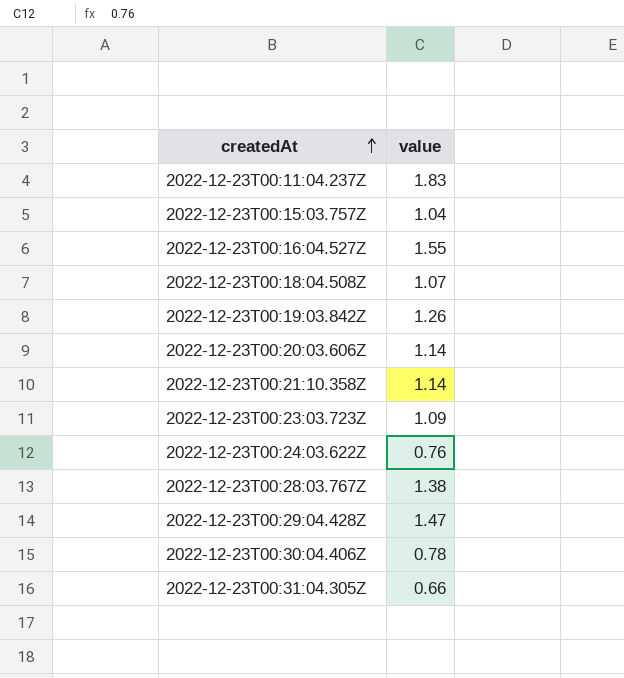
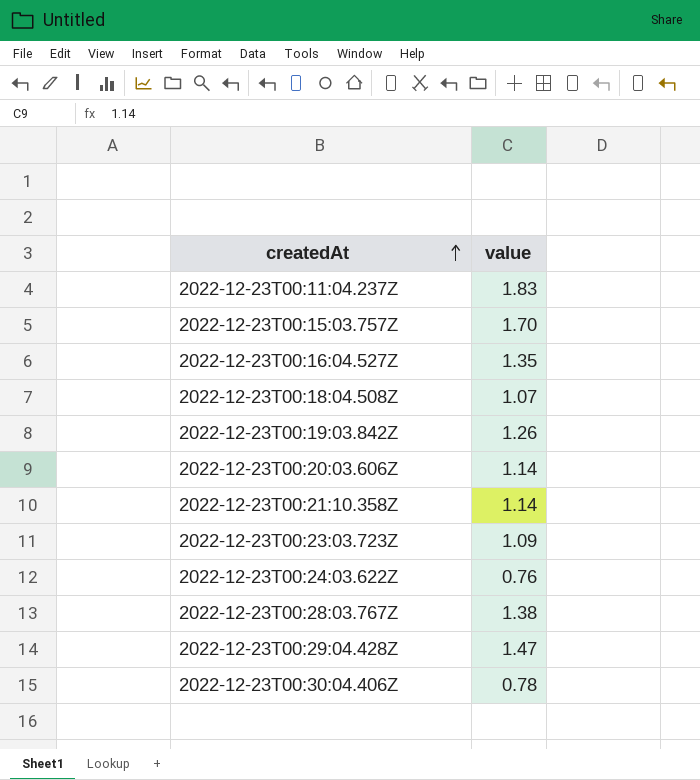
row 2022-12-23T00:31:04.305Z: 0.66 -> none
2022-12-23T00:15:03.757Z | value: 1.04 -> 1.70
2022-12-23T00:16:04.527Z | value: 1.55 -> 1.35

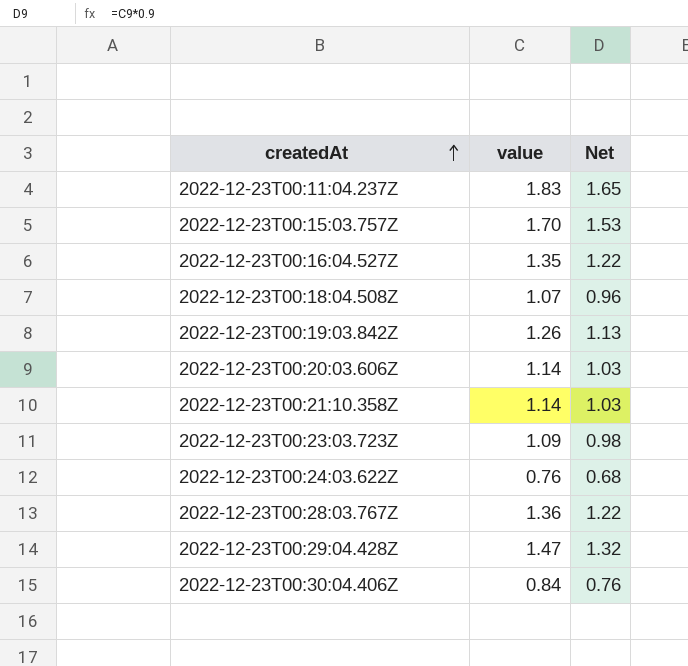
column Net | formula: none -> [value] * 0.9
2022-12-23T00:28:03.767Z | value: 1.38 -> 1.36
2022-12-23T00:30:04.406Z | value: 0.78 -> 0.84

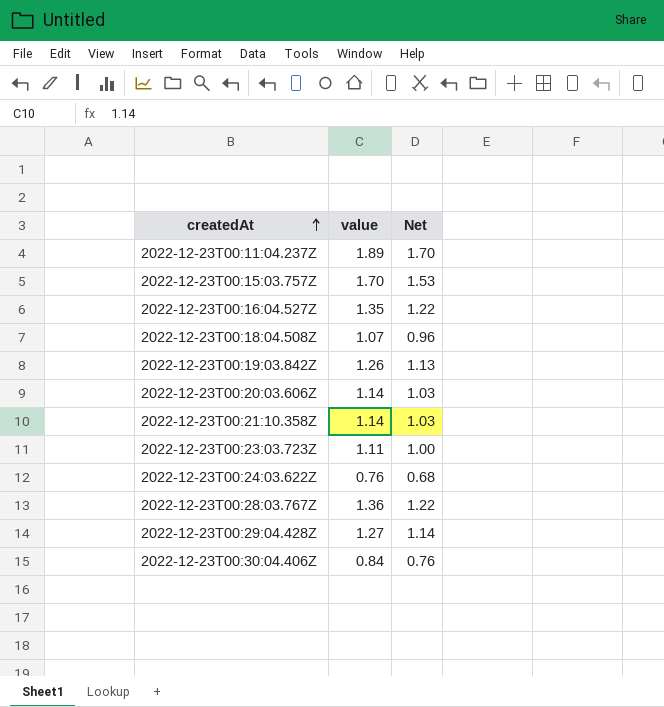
2022-12-23T00:11:04.237Z | value: 1.83 -> 1.89
2022-12-23T00:11:04.237Z | Net: 1.65 -> 1.70
2022-12-23T00:23:03.723Z | value: 1.09 -> 1.11
2022-12-23T00:23:03.723Z | Net: 0.98 -> 1.00
2022-12-23T00:29:04.428Z | value: 1.47 -> 1.27
2022-12-23T00:29:04.428Z | Net: 1.32 -> 1.14

